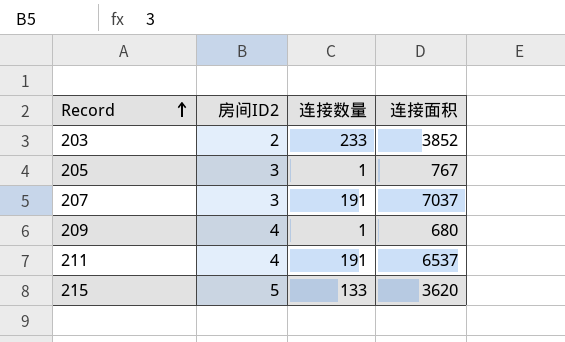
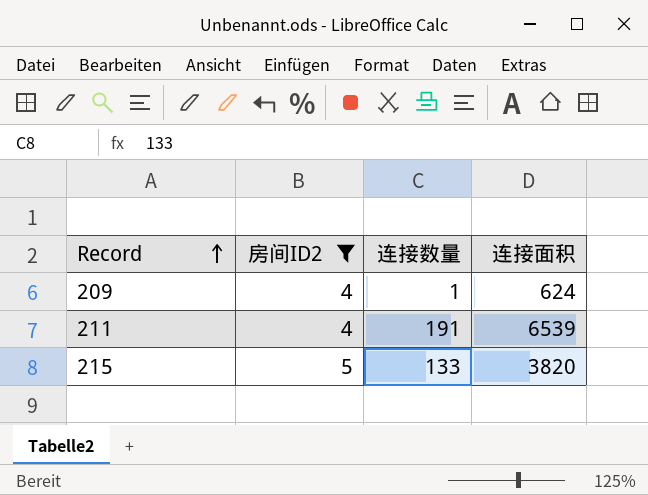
filter: none -> 房间ID2 >= 4
209 | 连接面积: 680 -> 624
211 | 连接面积: 6537 -> 6539
215 | 连接面积: 3620 -> 3820

